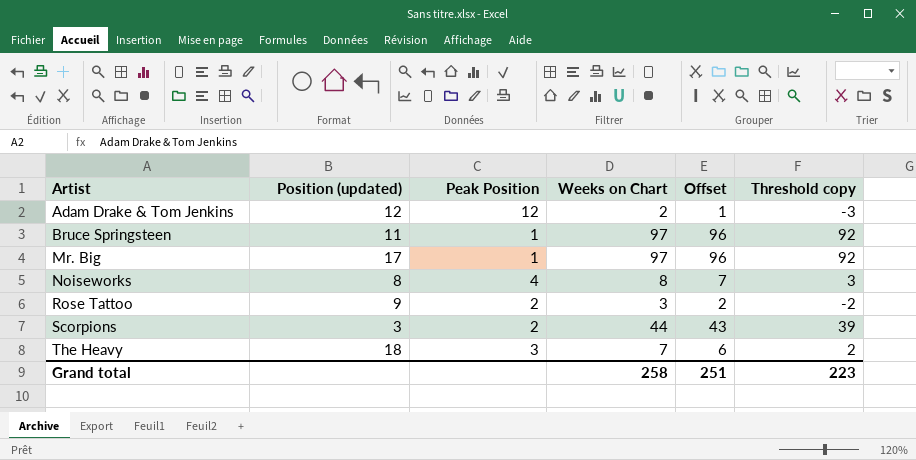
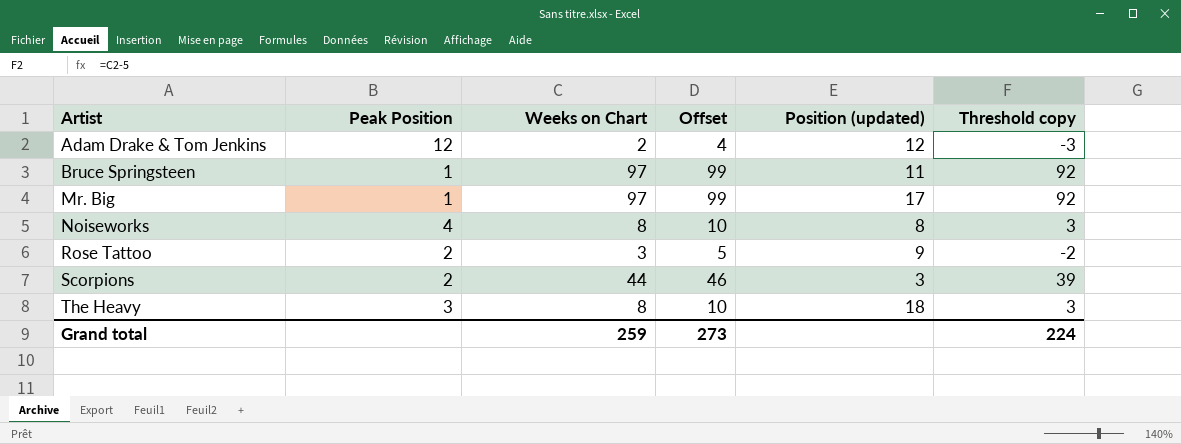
column Offset | formula: [Weeks on Chart] - 1 -> [Weeks on Chart] + 2
column Position (updated) | position: 2 -> 5
The Heavy | Weeks on Chart: 7 -> 8
The Heavy | Threshold copy: 2 -> 3
Grand total | Weeks on Chart: 258 -> 259
Grand total | Offset: 251 -> 273
Grand total | Threshold copy: 223 -> 224

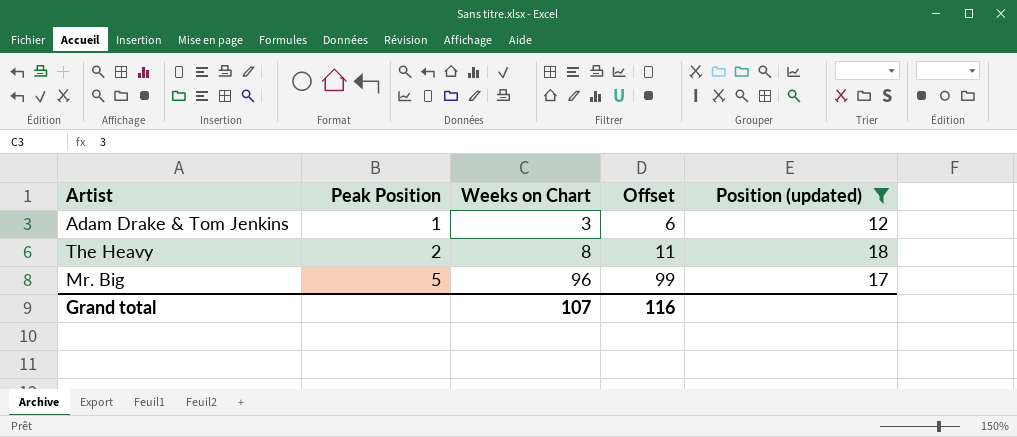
filter: none -> Position (updated) >= 12
row order: Artist ascending -> Peak Position ascending
column Threshold copy | formula: [Weeks on Chart] - 5 -> none
column Offset | formula: [Weeks on Chart] + 2 -> [Weeks on Chart] + 3
Adam Drake & Tom Jenkins | Peak Position: 12 -> 1
Adam Drake & Tom Jenkins | Weeks on Chart: 2 -> 3
The Heavy | Peak Position: 3 -> 2
Mr. Big | Peak Position: 1 -> 5
Mr. Big | Weeks on Chart: 97 -> 96
Grand total | Weeks on Chart: 259 -> 107
Grand total | Offset: 273 -> 116

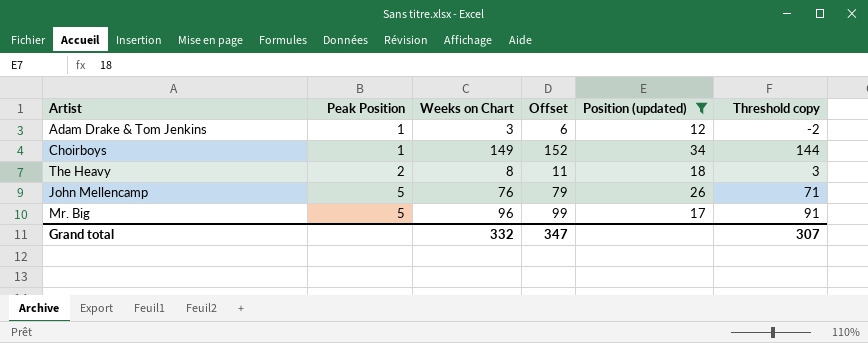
column Threshold copy | formula: none -> [Weeks on Chart] - 5
row Choirboys: none -> 1 | 149 | 152 | 34 | 144
row John Mellencamp: none -> 5 | 76 | 79 | 26 | 71
Grand total | Weeks on Chart: 107 -> 332
Grand total | Offset: 116 -> 347

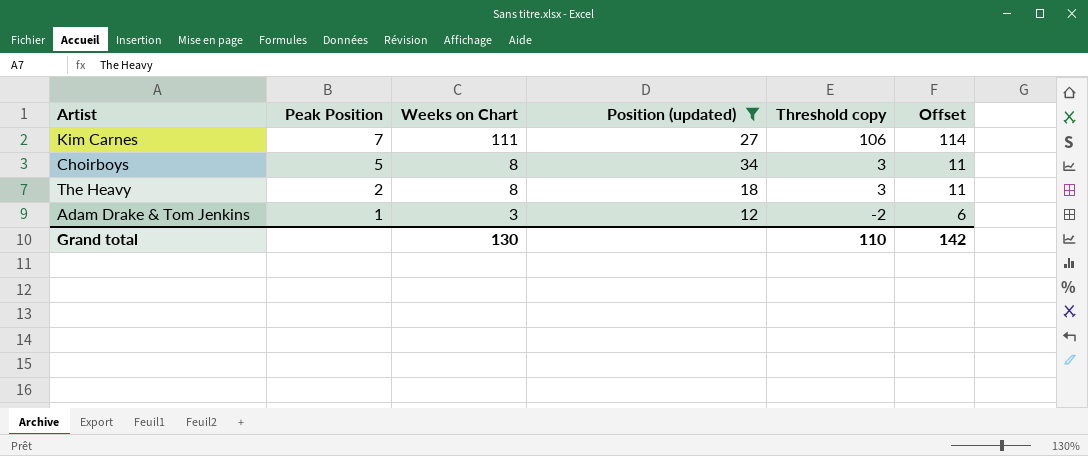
row order: Peak Position ascending -> Peak Position descending
column Offset | position: 4 -> 6
row John Mellencamp: 5 | 76 | 79 | 26 | 71 -> none
row Mr. Big: 5 | 96 | 99 | 17 | 91 -> none
row Kim Carnes: none -> 7 | 111 | 27 | 106 | 114
Choirboys | Peak Position: 1 -> 5
Choirboys | Weeks on Chart: 149 -> 8
Choirboys | Threshold copy: 144 -> 3
Choirboys | Offset: 152 -> 11
Grand total | Weeks on Chart: 332 -> 130
Grand total | Threshold copy: 307 -> 110
Grand total | Offset: 347 -> 142

